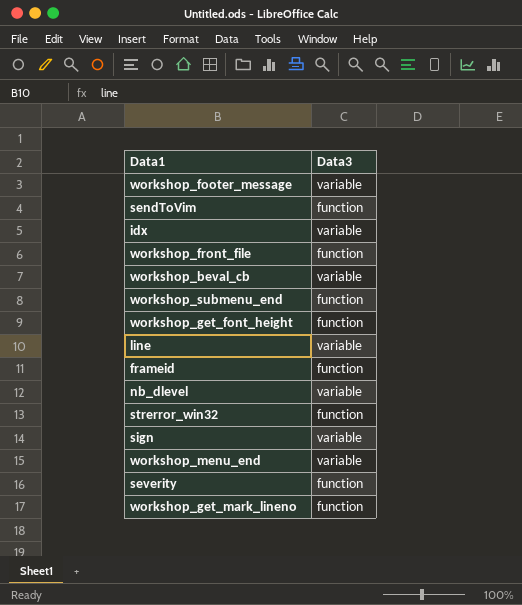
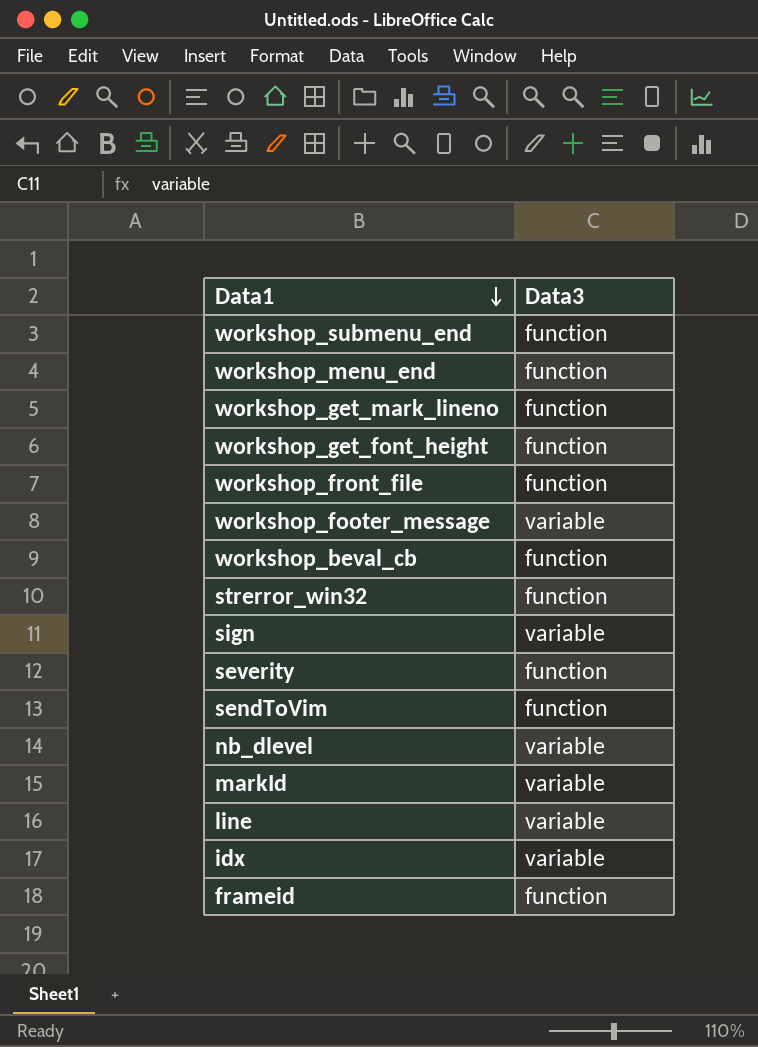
row order: none -> Data1 descending
workshop_menu_end | Data3: variable -> function
workshop_beval_cb | Data3: variable -> function
row markId: none -> variable

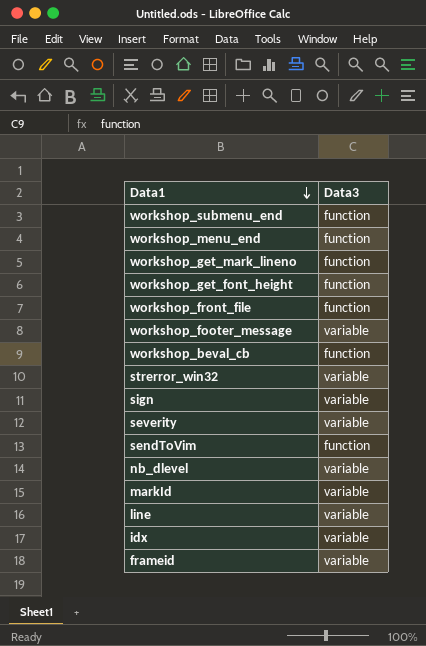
strerror_win32 | Data3: function -> variable
severity | Data3: function -> variable
frameid | Data3: function -> variable

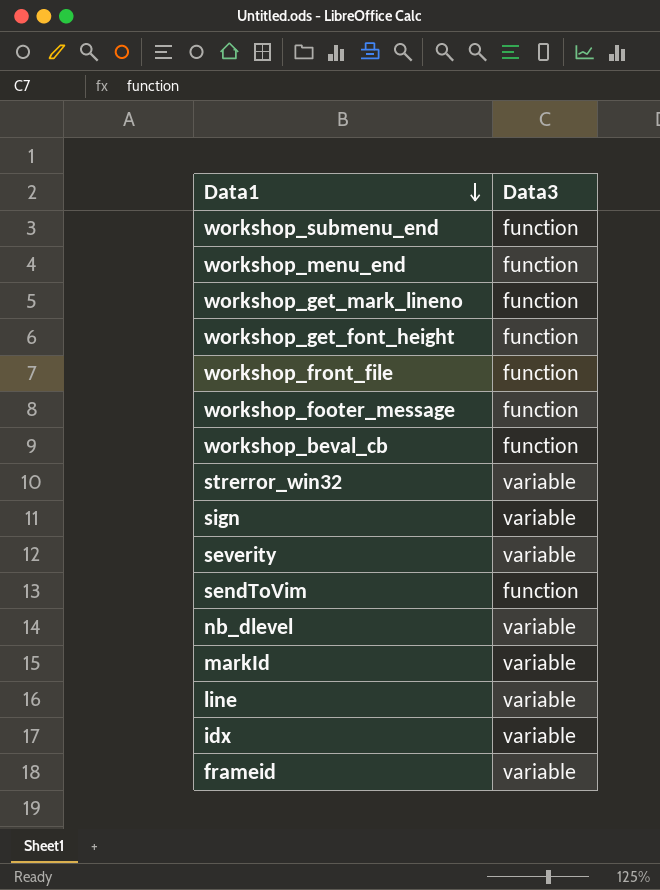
workshop_footer_message | Data3: variable -> function

